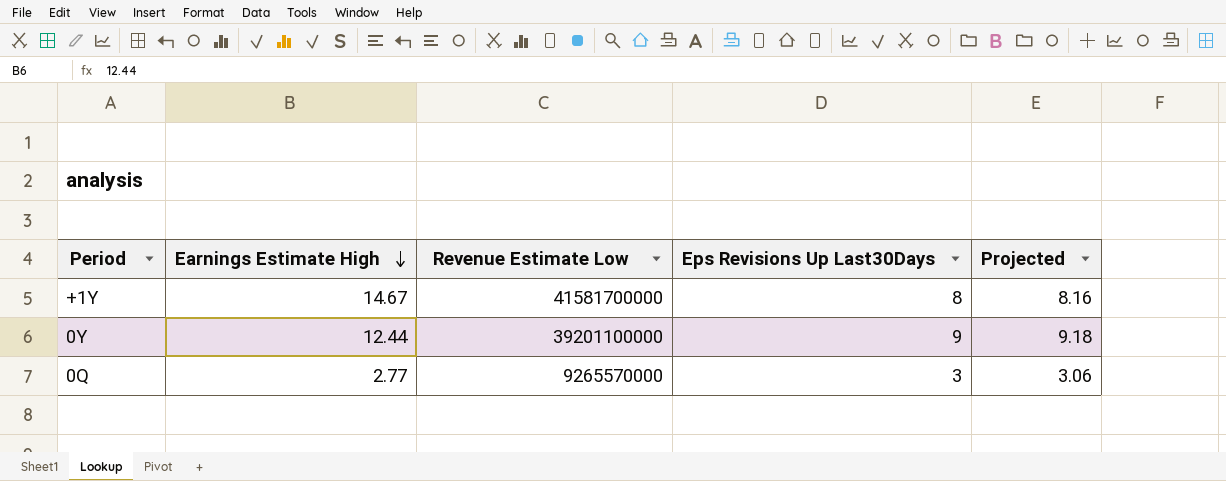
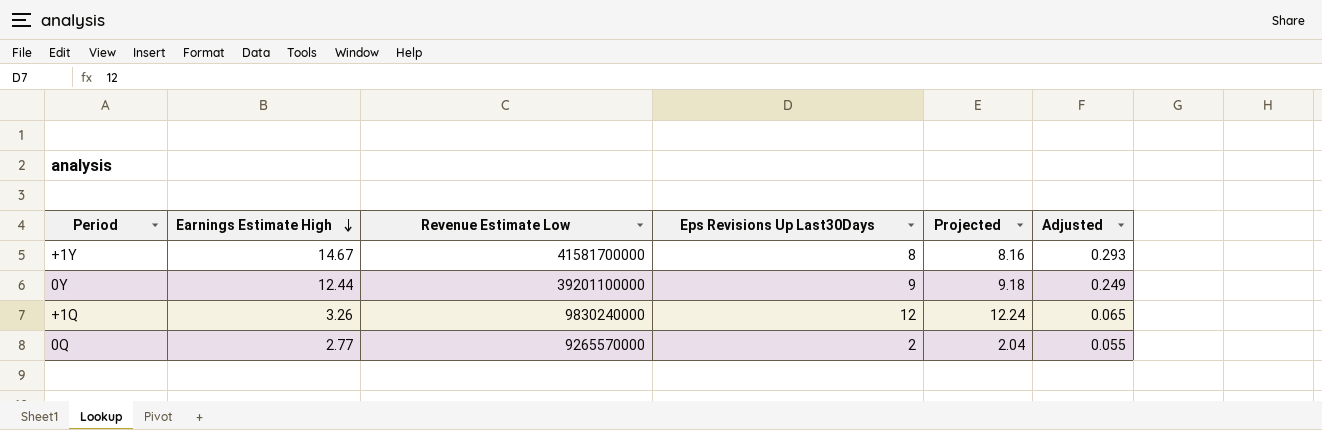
column Adjusted | formula: none -> [Earnings Estimate High] * 0.02
row +1Q: none -> 3.26 | 9830240000 | 12 | 12.24 | 0.065
0Q | Eps Revisions Up Last30Days: 3 -> 2
0Q | Projected: 3.06 -> 2.04

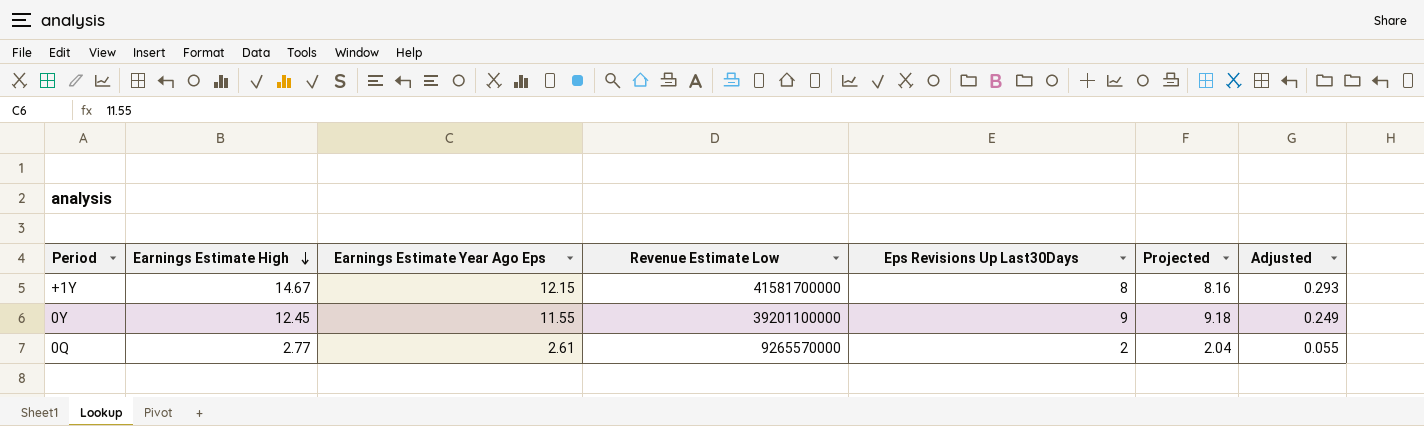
column Earnings Estimate Year Ago Eps | position: none -> 3
row +1Q: 3.26 | 9830240000 | 12 | 12.24 | 0.065 -> none
0Y | Earnings Estimate High: 12.44 -> 12.45

